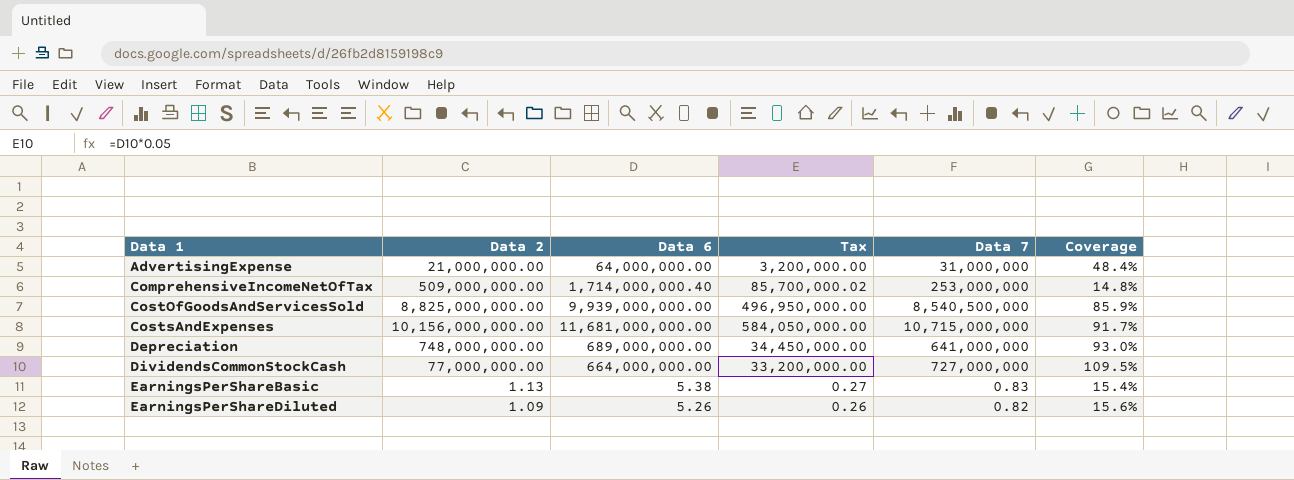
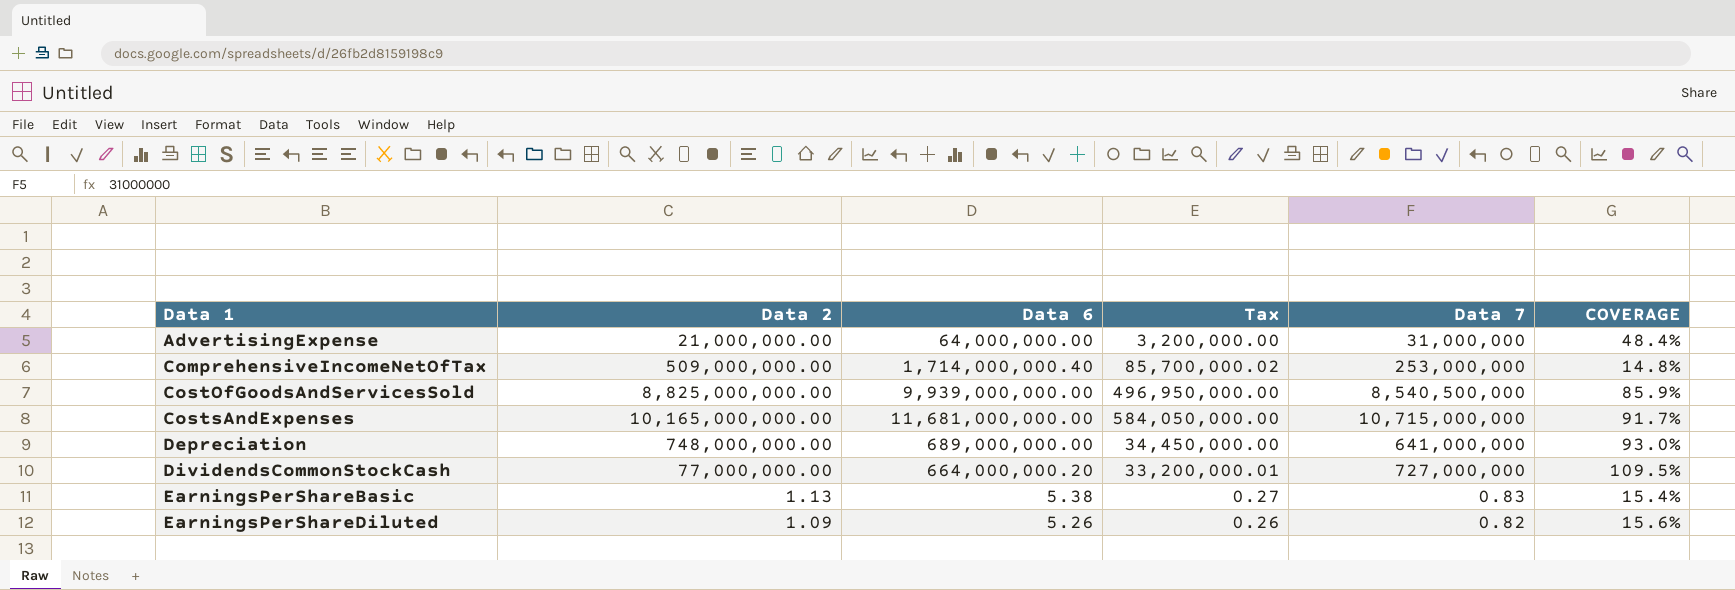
column name: Coverage -> COVERAGE
CostsAndExpenses | Data 2: 10,156,000,000.00 -> 10,165,000,000.00
DividendsCommonStockCash | Data 6: 664,000,000.00 -> 664,000,000.20
DividendsCommonStockCash | Tax: 33,200,000.00 -> 33,200,000.01

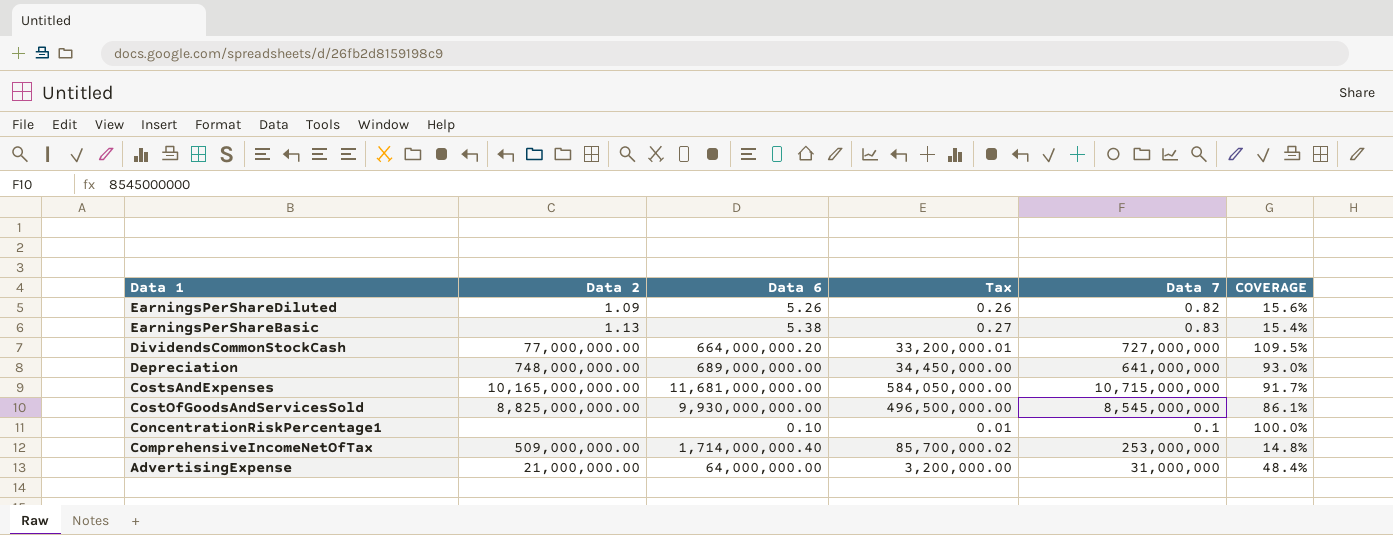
row order: Data 1 ascending -> Data 1 descending
CostOfGoodsAndServicesSold | Data 6: 9,939,000,000.00 -> 9,930,000,000.00
CostOfGoodsAndServicesSold | Tax: 496,950,000.00 -> 496,500,000.00
CostOfGoodsAndServicesSold | Data 7: 8,540,500,000 -> 8,545,000,000
CostOfGoodsAndServicesSold | COVERAGE: 85.9% -> 86.1%
row ConcentrationRiskPercentage1: none -> none | 0.10 | 0.01 | 0.1 | 100.0%

